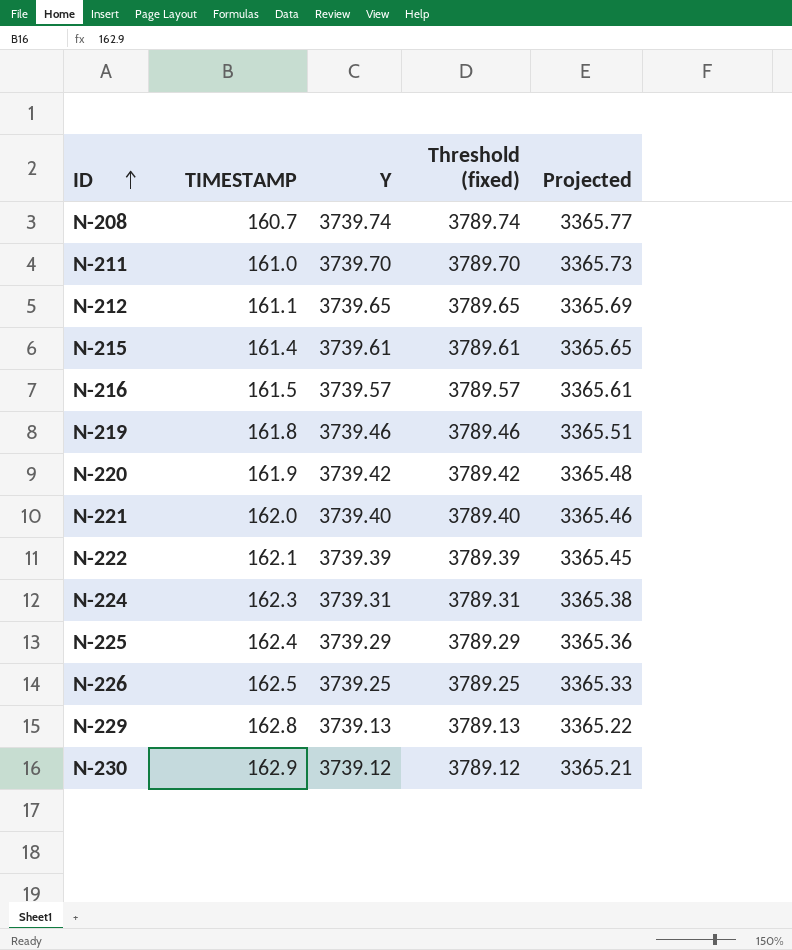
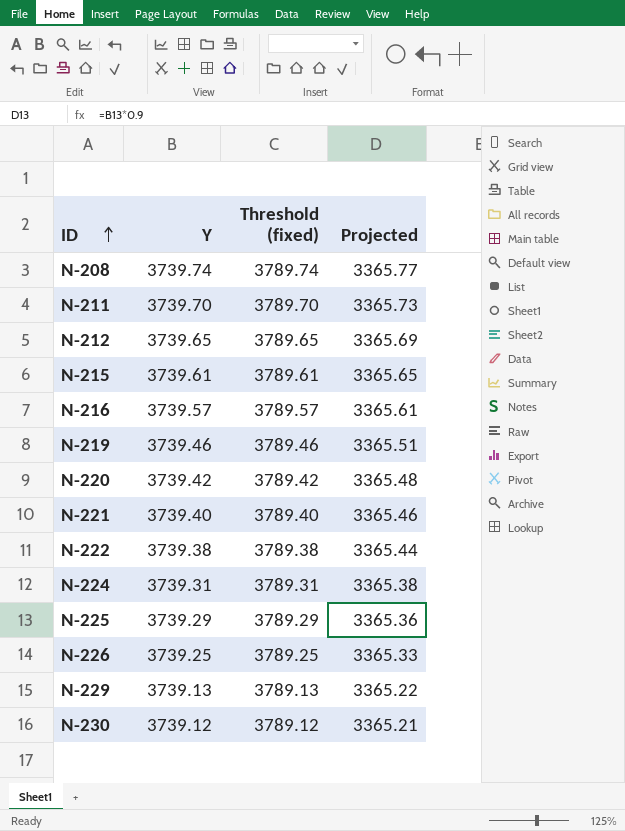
column TIMESTAMP | position: 2 -> none
N-222 | Y: 3739.39 -> 3739.38
N-222 | Threshold (fixed): 3789.39 -> 3789.38
N-222 | Projected: 3365.45 -> 3365.44

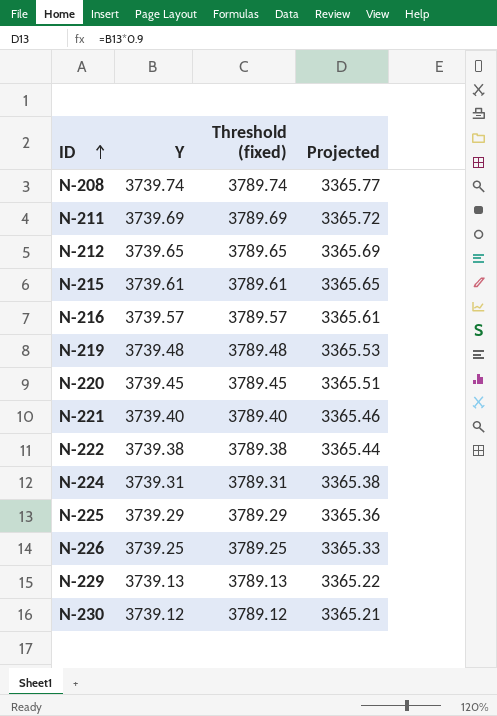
N-211 | Y: 3739.70 -> 3739.69
N-211 | Threshold (fixed): 3789.70 -> 3789.69
N-211 | Projected: 3365.73 -> 3365.72
N-219 | Y: 3739.46 -> 3739.48
N-219 | Threshold (fixed): 3789.46 -> 3789.48
N-219 | Projected: 3365.51 -> 3365.53
N-220 | Y: 3739.42 -> 3739.45
N-220 | Threshold (fixed): 3789.42 -> 3789.45
N-220 | Projected: 3365.48 -> 3365.51

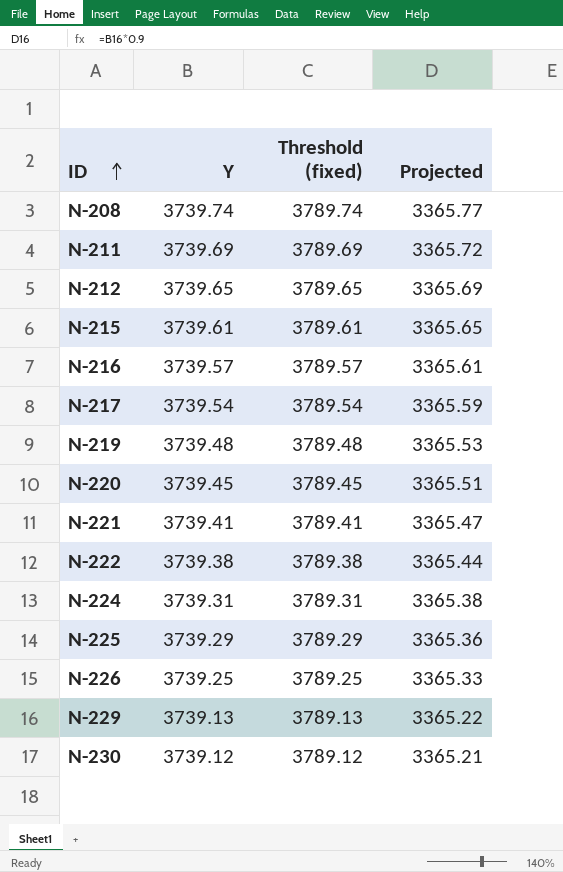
row N-217: none -> 3739.54 | 3789.54 | 3365.59
N-221 | Y: 3739.40 -> 3739.41
N-221 | Threshold (fixed): 3789.40 -> 3789.41
N-221 | Projected: 3365.46 -> 3365.47

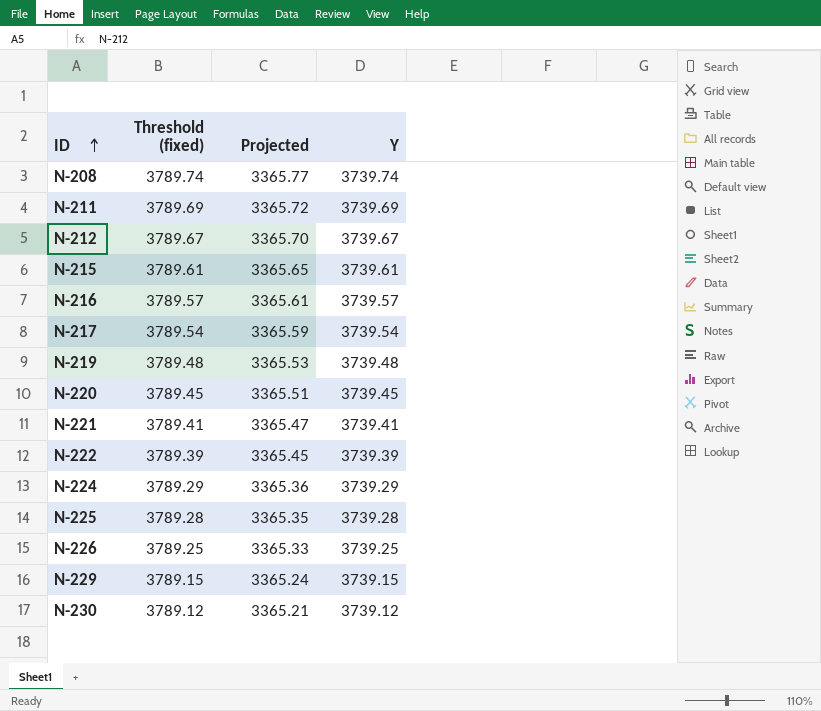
column Y | position: 2 -> 4
N-212 | Threshold (fixed): 3789.65 -> 3789.67
N-212 | Projected: 3365.69 -> 3365.70
N-212 | Y: 3739.65 -> 3739.67
N-222 | Threshold (fixed): 3789.38 -> 3789.39
N-222 | Projected: 3365.44 -> 3365.45
N-222 | Y: 3739.38 -> 3739.39
N-224 | Threshold (fixed): 3789.31 -> 3789.29
N-224 | Projected: 3365.38 -> 3365.36
N-224 | Y: 3739.31 -> 3739.29
N-225 | Threshold (fixed): 3789.29 -> 3789.28
N-225 | Projected: 3365.36 -> 3365.35
N-225 | Y: 3739.29 -> 3739.28
N-229 | Threshold (fixed): 3789.13 -> 3789.15
N-229 | Projected: 3365.22 -> 3365.24
N-229 | Y: 3739.13 -> 3739.15

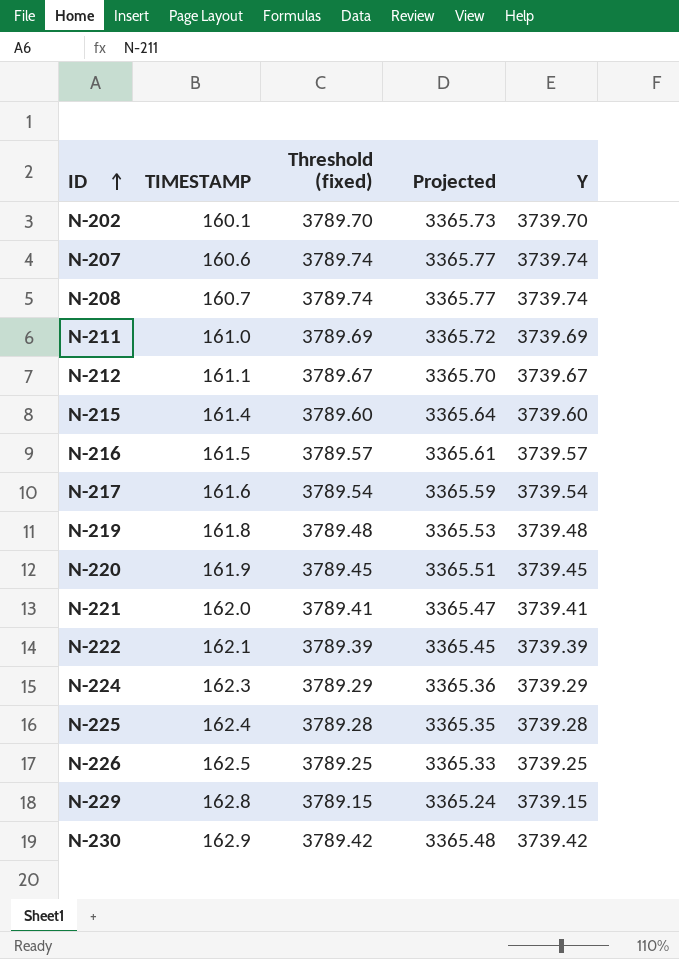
column TIMESTAMP | position: none -> 2
row N-202: none -> 160.1 | 3789.70 | 3365.73 | 3739.70
row N-207: none -> 160.6 | 3789.74 | 3365.77 | 3739.74
N-215 | Threshold (fixed): 3789.61 -> 3789.60
N-215 | Projected: 3365.65 -> 3365.64
N-215 | Y: 3739.61 -> 3739.60
N-230 | Threshold (fixed): 3789.12 -> 3789.42
N-230 | Projected: 3365.21 -> 3365.48
N-230 | Y: 3739.12 -> 3739.42

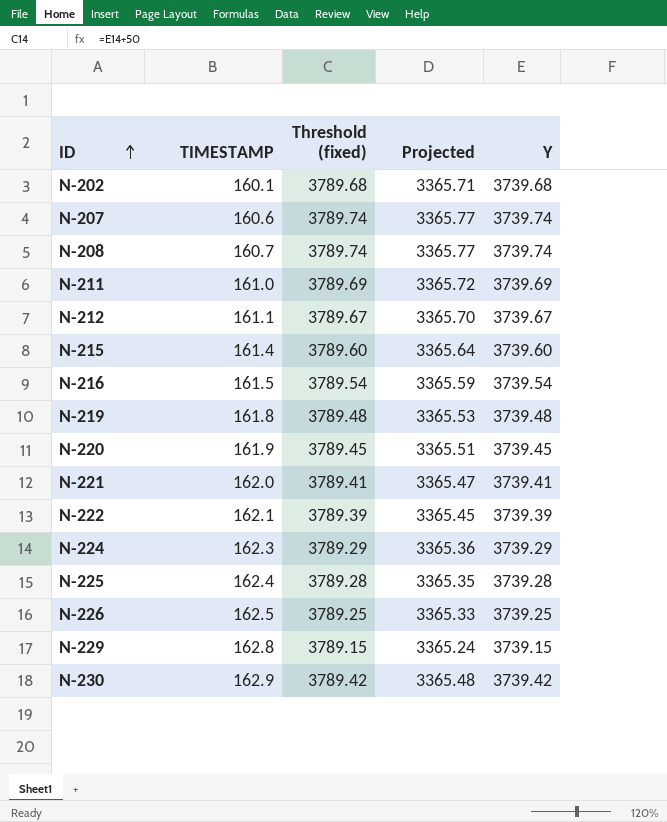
row N-217: 161.6 | 3789.54 | 3365.59 | 3739.54 -> none
N-202 | Threshold (fixed): 3789.70 -> 3789.68
N-202 | Projected: 3365.73 -> 3365.71
N-202 | Y: 3739.70 -> 3739.68
N-216 | Threshold (fixed): 3789.57 -> 3789.54
N-216 | Projected: 3365.61 -> 3365.59
N-216 | Y: 3739.57 -> 3739.54

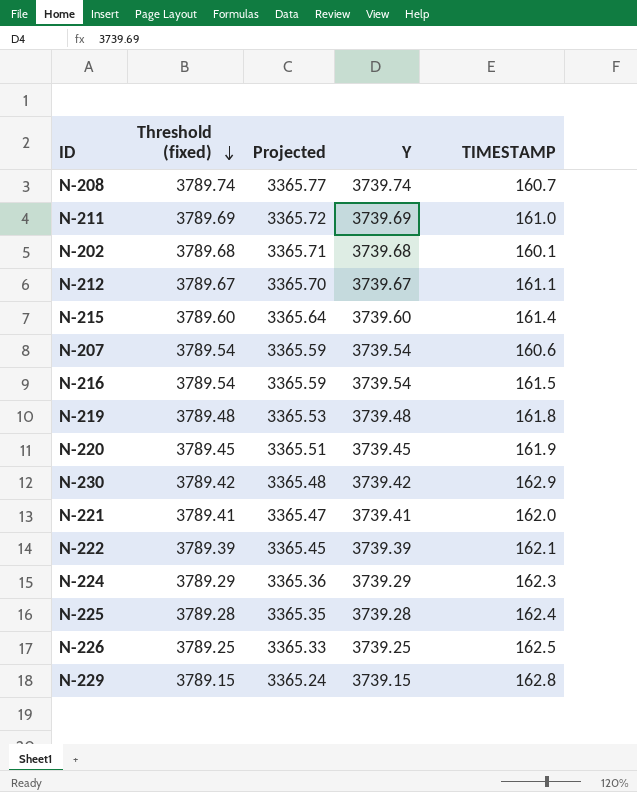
row order: ID ascending -> Threshold (fixed) descending
column TIMESTAMP | position: 2 -> 5
N-207 | Threshold (fixed): 3789.74 -> 3789.54
N-207 | Projected: 3365.77 -> 3365.59
N-207 | Y: 3739.74 -> 3739.54

